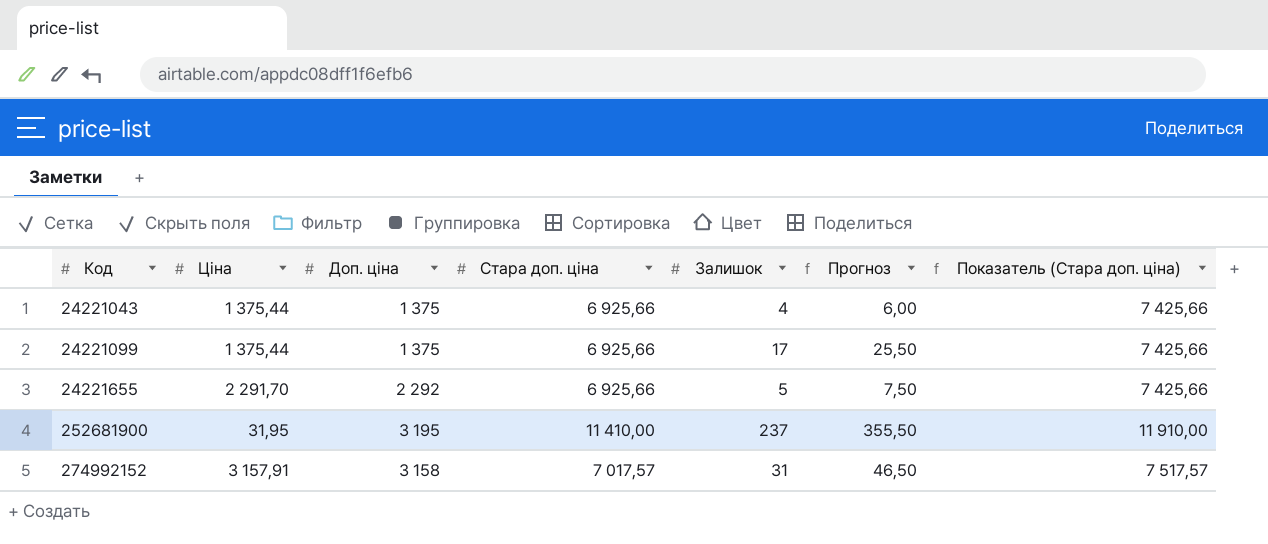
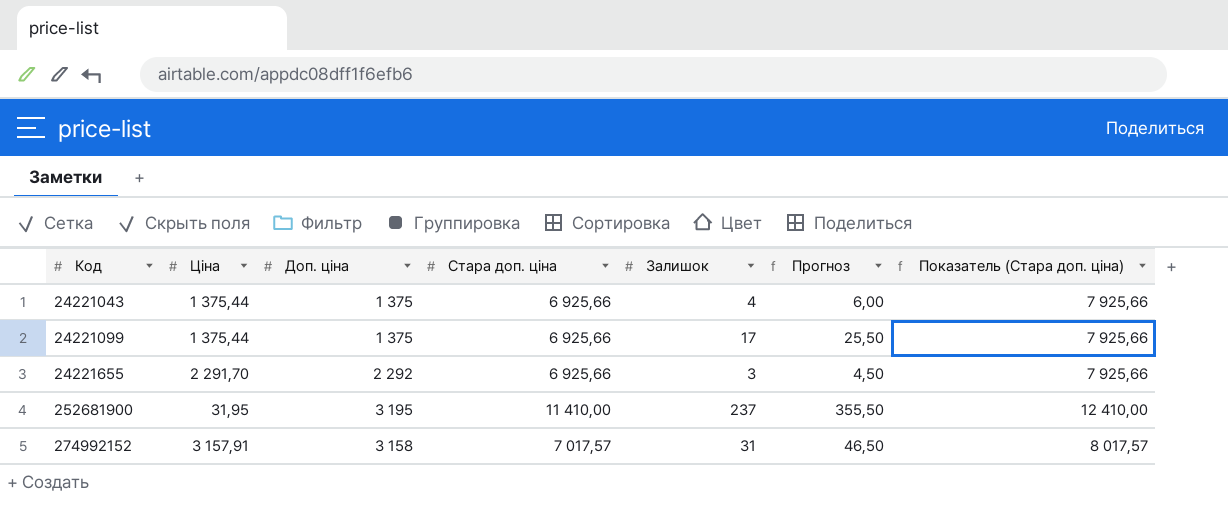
column Показатель (Стара доп. ціна) | formula: [Стара доп. ціна] + 500 -> [Стара доп. ціна] + 1000
24221655 | Залишок: 5 -> 3
24221655 | Прогноз: 7,50 -> 4,50

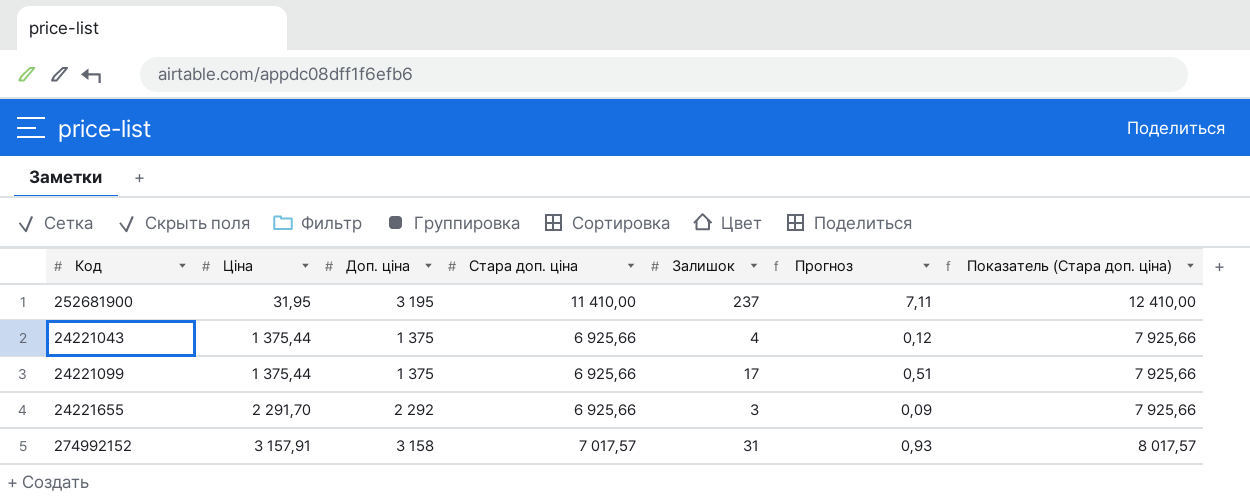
row order: Код ascending -> Ціна ascending
column Прогноз | formula: [Залишок] * 1,5 -> [Залишок] * 0,03

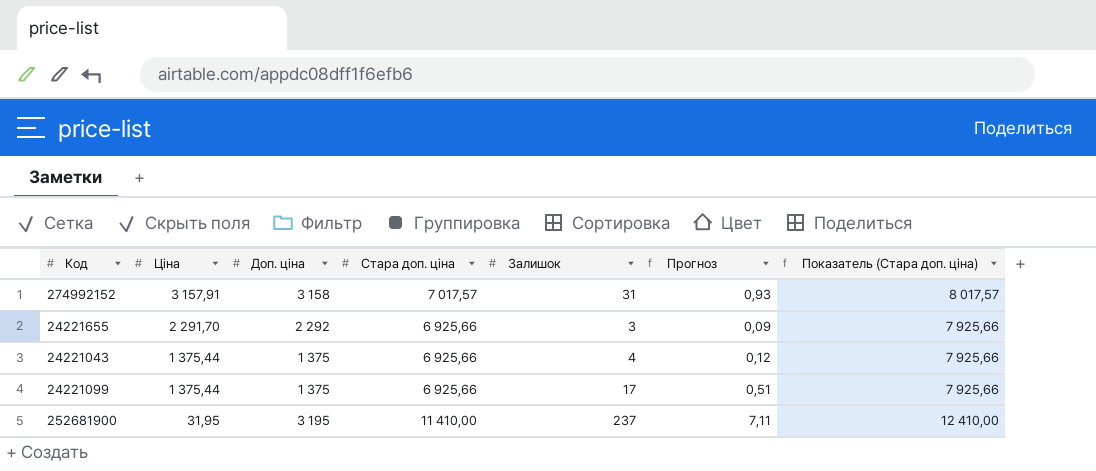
row order: Ціна ascending -> Ціна descending

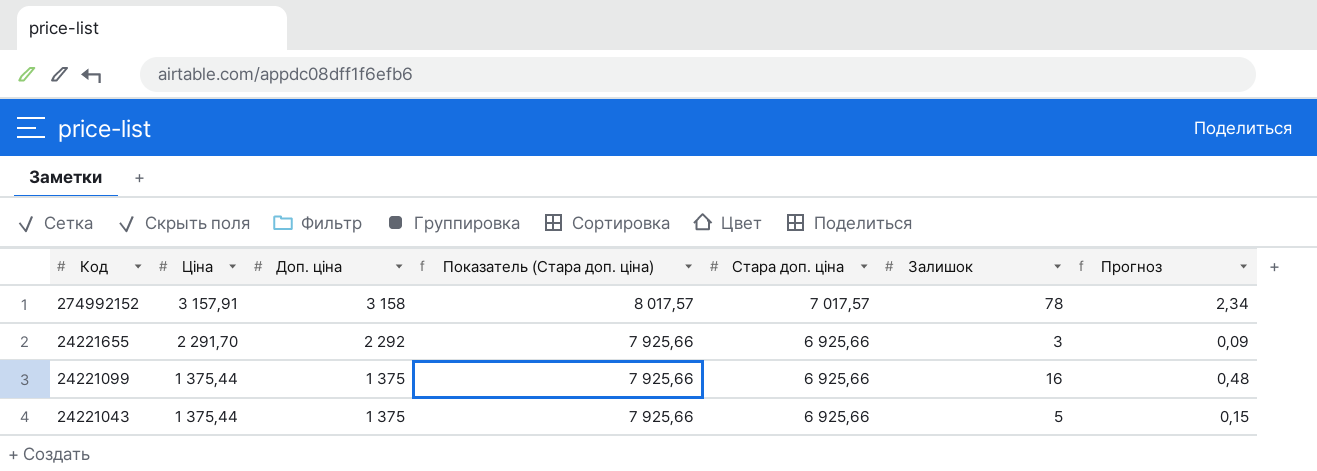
row order: Ціна descending -> Код descending
column Показатель (Стара доп. ціна) | position: 7 -> 4
row 252681900: 31,95 | 3 195 | 11 410,00 | 237 | 7,11 | 12 410,00 -> none
274992152 | Залишок: 31 -> 78
274992152 | Прогноз: 0,93 -> 2,34
24221099 | Залишок: 17 -> 16
24221099 | Прогноз: 0,51 -> 0,48
24221043 | Залишок: 4 -> 5
24221043 | Прогноз: 0,12 -> 0,15

